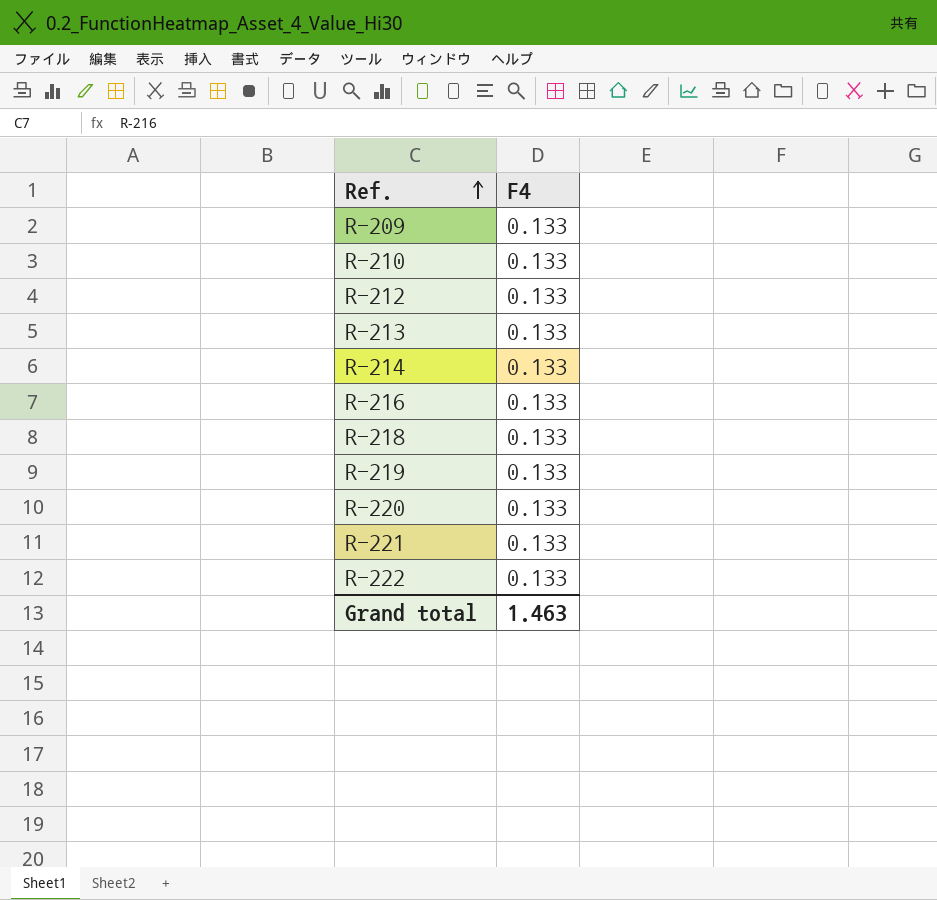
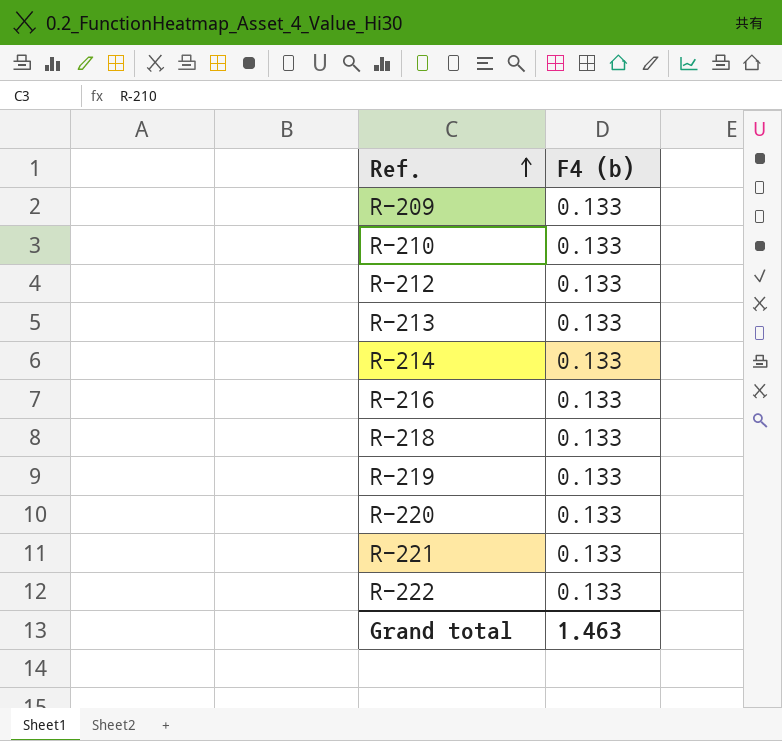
column name: F4 -> F4 (b)

